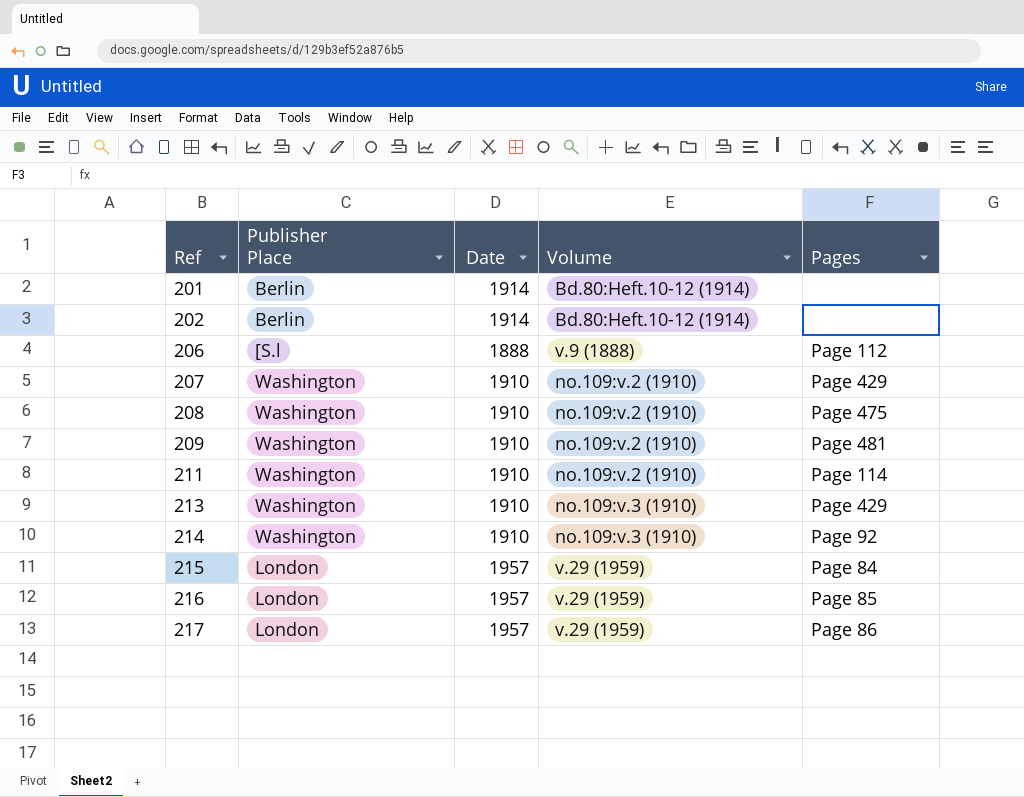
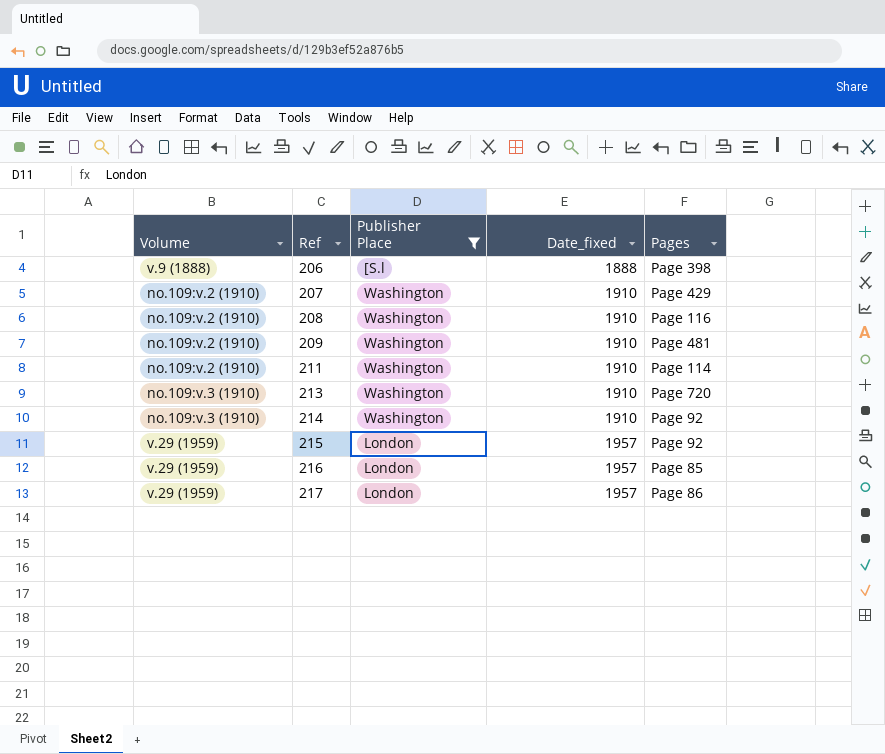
filter: none -> Publisher Place != Berlin
column Volume | position: 4 -> 1
column name: Date -> Date_fixed
206 | Pages: Page 112 -> Page 398
208 | Pages: Page 475 -> Page 116
213 | Pages: Page 429 -> Page 720
215 | Pages: Page 84 -> Page 92

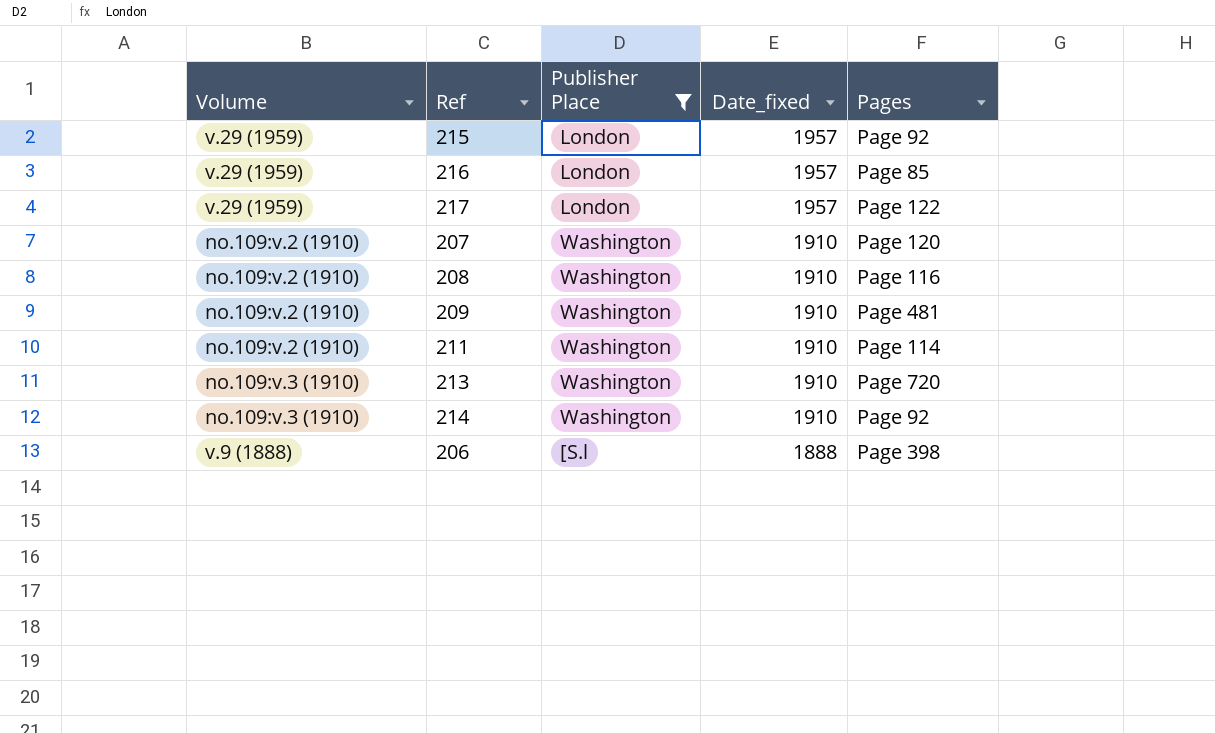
row order: Ref ascending -> Date_fixed descending
217 | Pages: Page 86 -> Page 122
207 | Pages: Page 429 -> Page 120

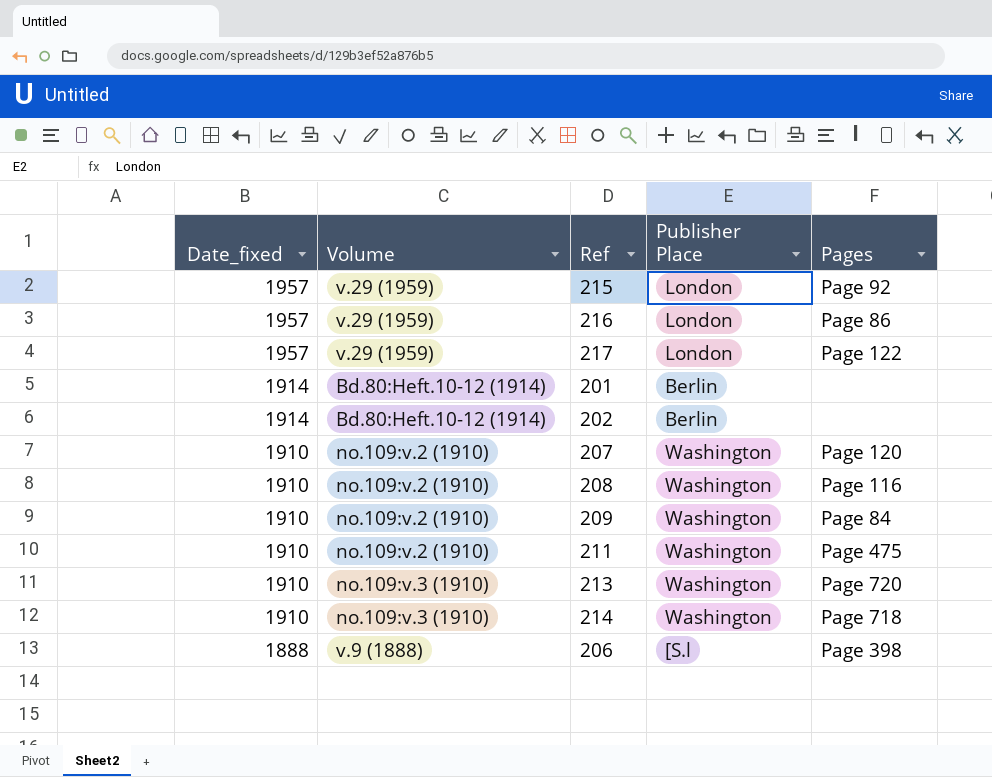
filter: Publisher Place != Berlin -> none
column Date_fixed | position: 4 -> 1
216 | Pages: Page 85 -> Page 86
209 | Pages: Page 481 -> Page 84
211 | Pages: Page 114 -> Page 475
214 | Pages: Page 92 -> Page 718

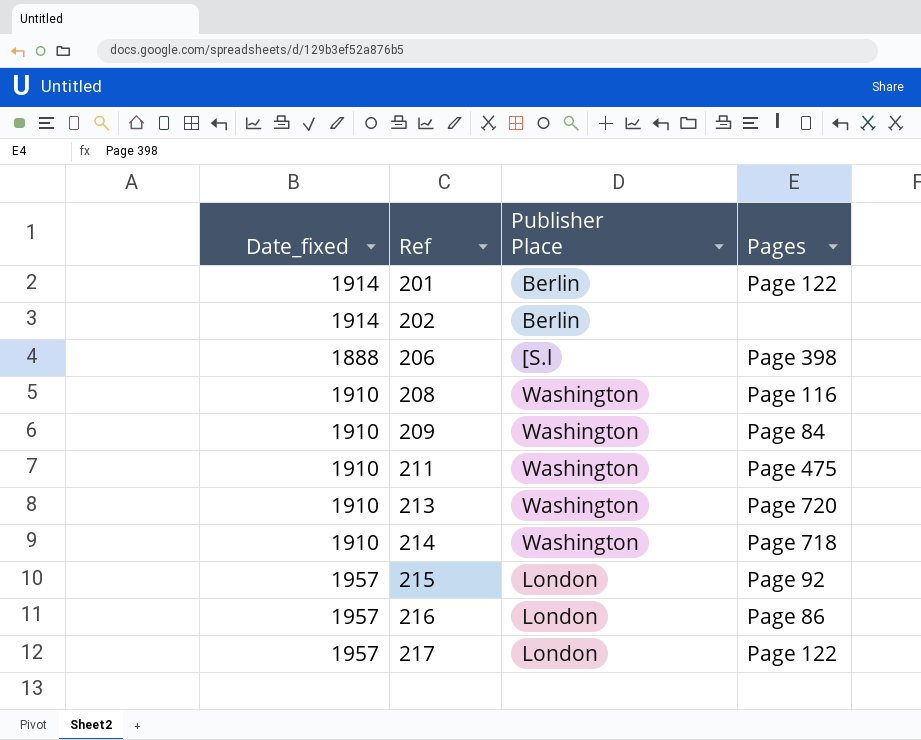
row order: Date_fixed descending -> Ref ascending
column Volume | position: 2 -> none
row 207: 1910 | no.109:v.2 (1910) | Washington | Page 120 -> none
201 | Pages: none -> Page 122

